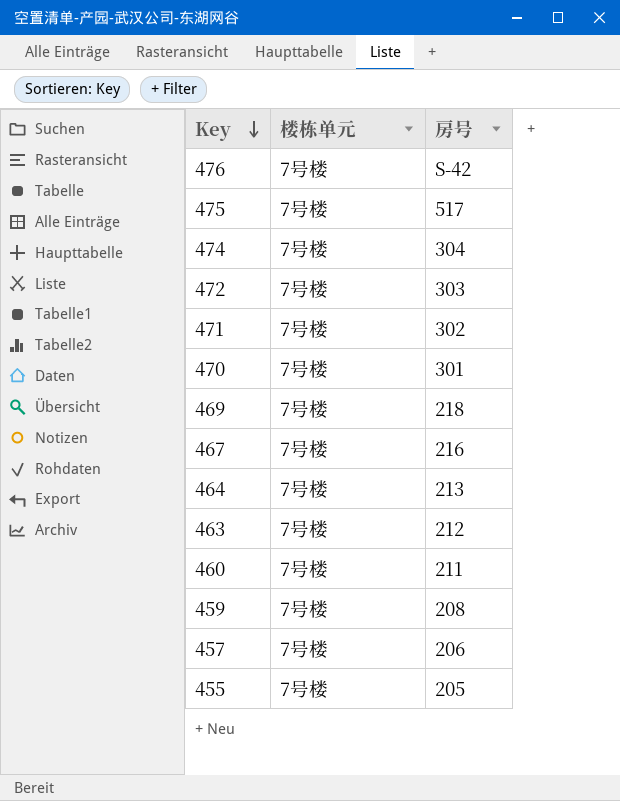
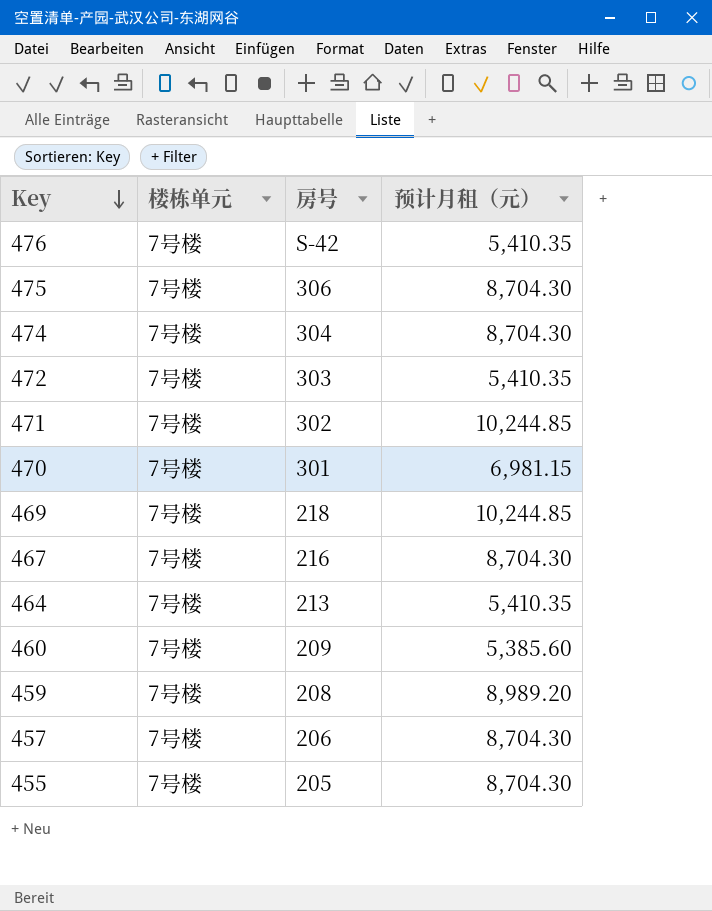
column 预计月租（元） | position: none -> 4
row 463: 7号楼 | 212 -> none
475 | 房号: 517 -> 306
460 | 房号: 211 -> 209

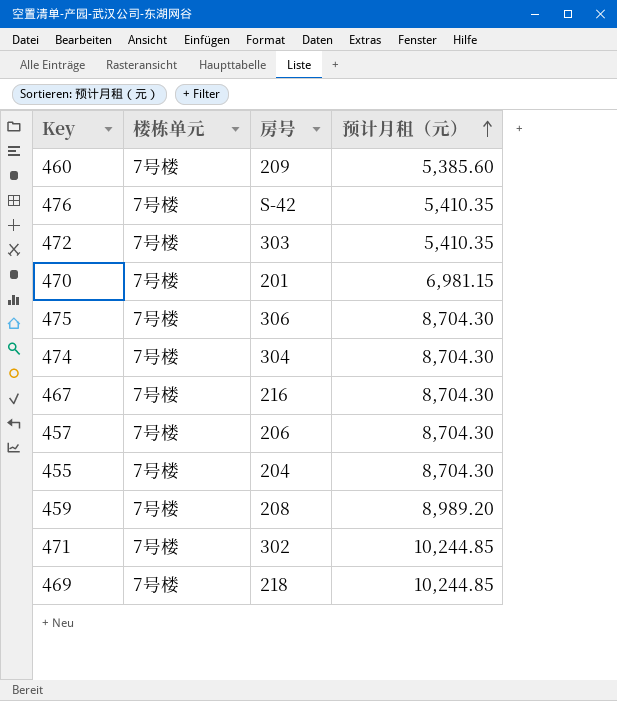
row order: Key descending -> 预计月租（元） ascending
row 464: 7号楼 | 213 | 5,410.35 -> none
470 | 房号: 301 -> 201
455 | 房号: 205 -> 204

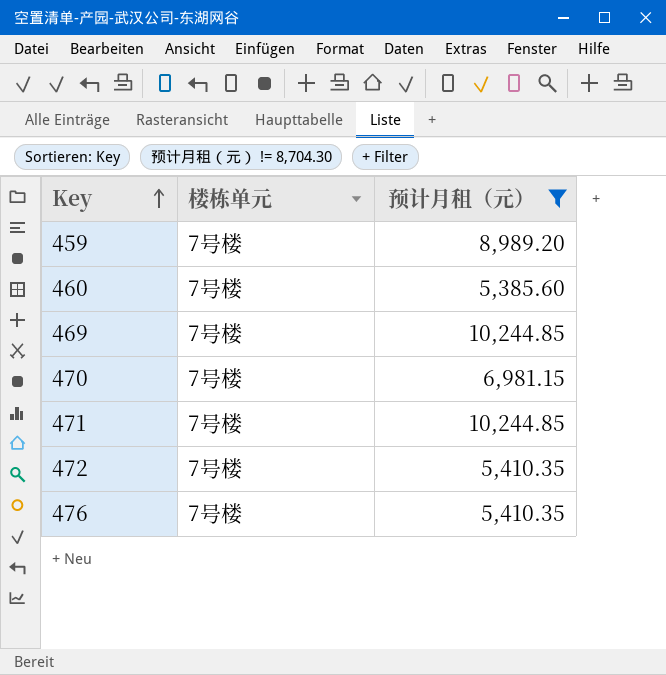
filter: none -> 预计月租（元） != 8,704.30
row order: 预计月租（元） ascending -> Key ascending
column 房号 | position: 3 -> none

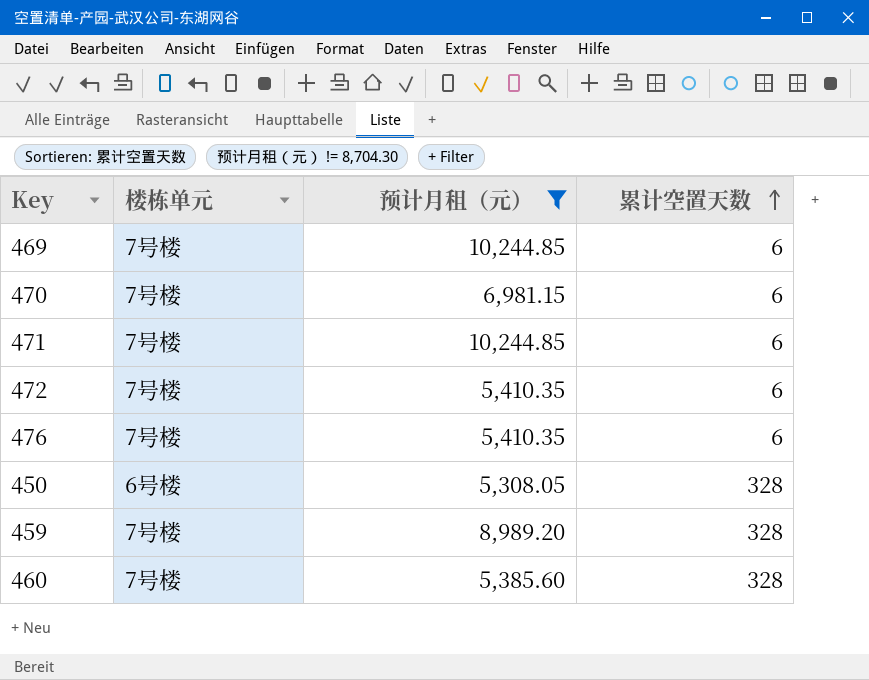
row order: Key ascending -> 累计空置天数 ascending
column 累计空置天数 | position: none -> 4
row 450: none -> 6号楼 | 5,308.05 | 328

